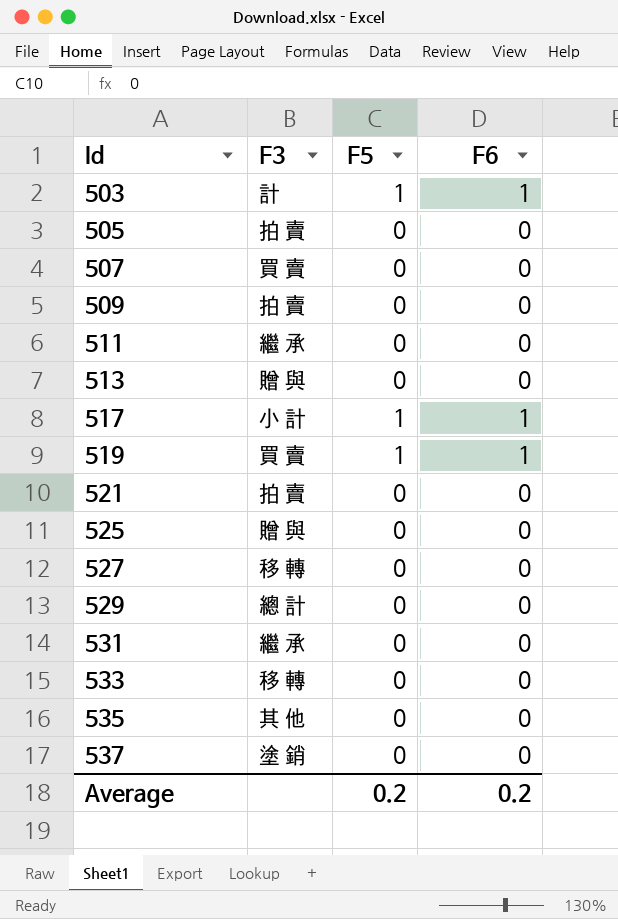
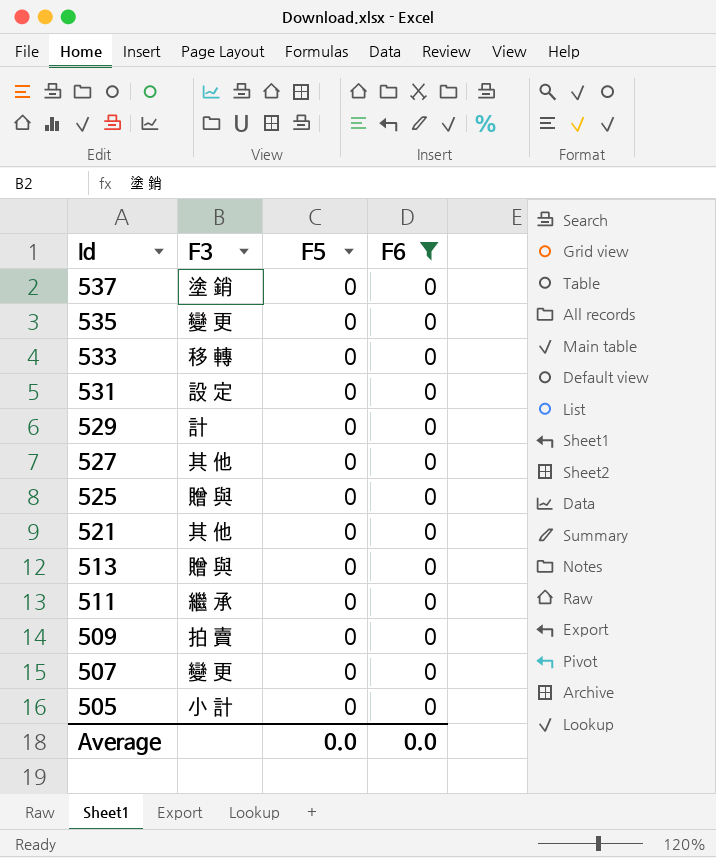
filter: none -> F6 = 0
row order: Id ascending -> Id descending
535 | F3: 其 他 -> 變 更
531 | F3: 繼 承 -> 設 定
529 | F3: 總 計 -> 計
527 | F3: 移 轉 -> 其 他
521 | F3: 拍 賣 -> 其 他
507 | F3: 買 賣 -> 變 更
505 | F3: 拍 賣 -> 小 計
Average | F5: 0.2 -> 0.0
Average | F6: 0.2 -> 0.0

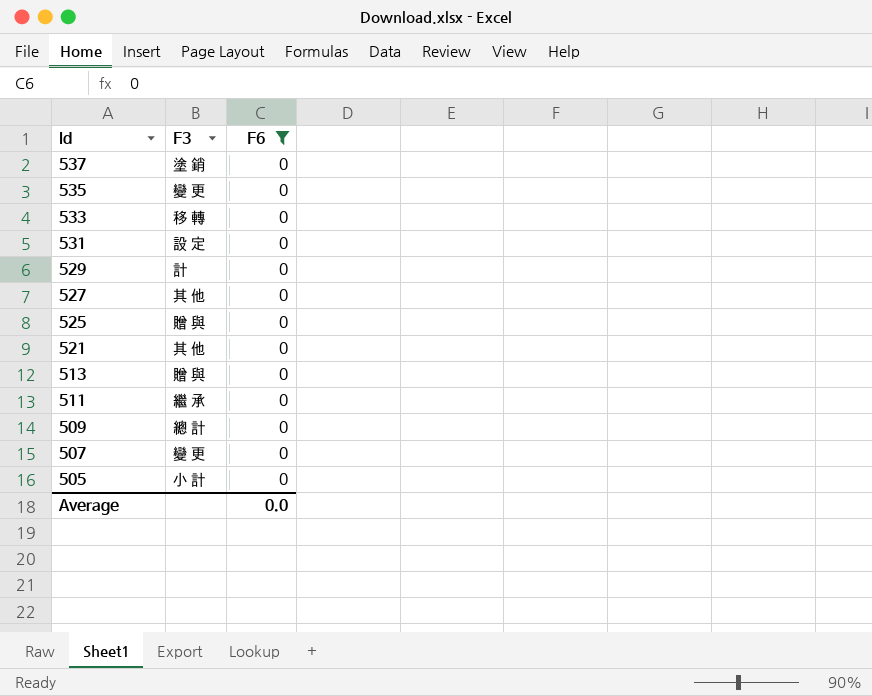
column F5 | position: 3 -> none
509 | F3: 拍 賣 -> 總 計

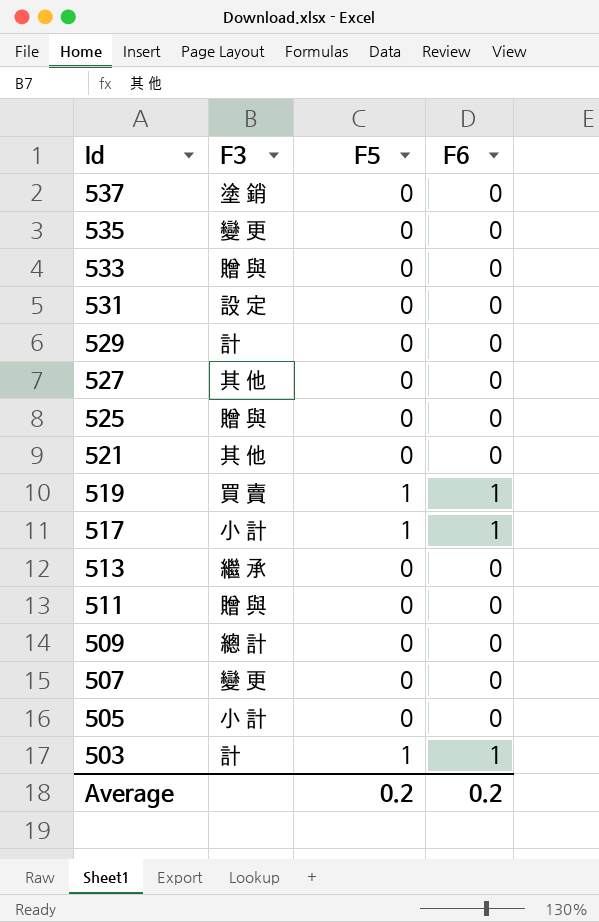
filter: F6 = 0 -> none
column F5 | position: none -> 3
533 | F3: 移 轉 -> 贈 與
513 | F3: 贈 與 -> 繼 承
511 | F3: 繼 承 -> 贈 與
Average | F6: 0.0 -> 0.2

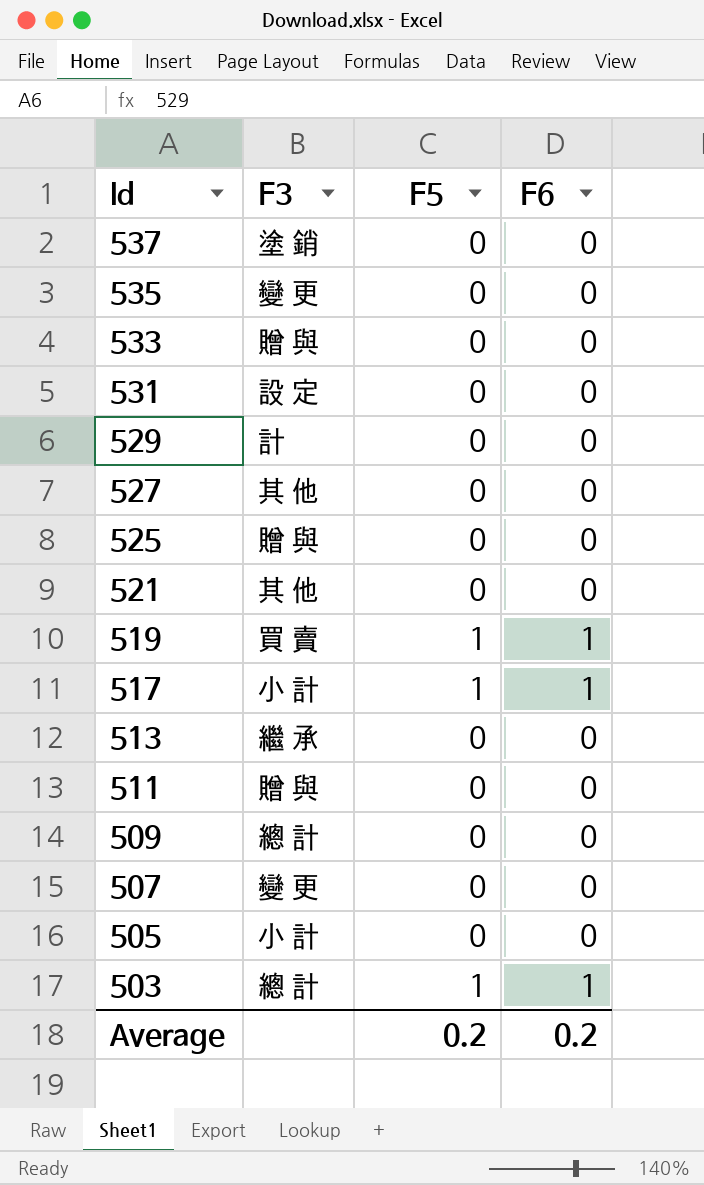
503 | F3: 計 -> 總 計

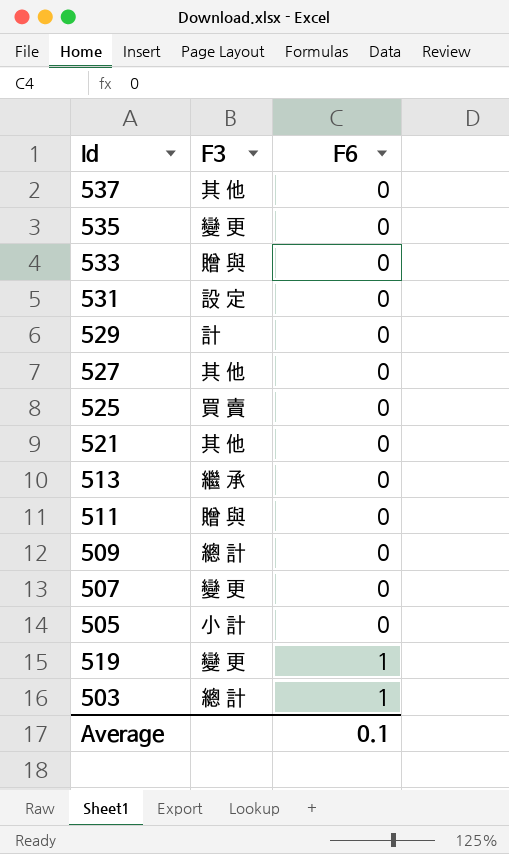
row order: Id descending -> F6 ascending
column F5 | position: 3 -> none
row 517: 小 計 | 1 | 1 -> none
537 | F3: 塗 銷 -> 其 他
525 | F3: 贈 與 -> 買 賣
519 | F3: 買 賣 -> 變 更
Average | F6: 0.2 -> 0.1

